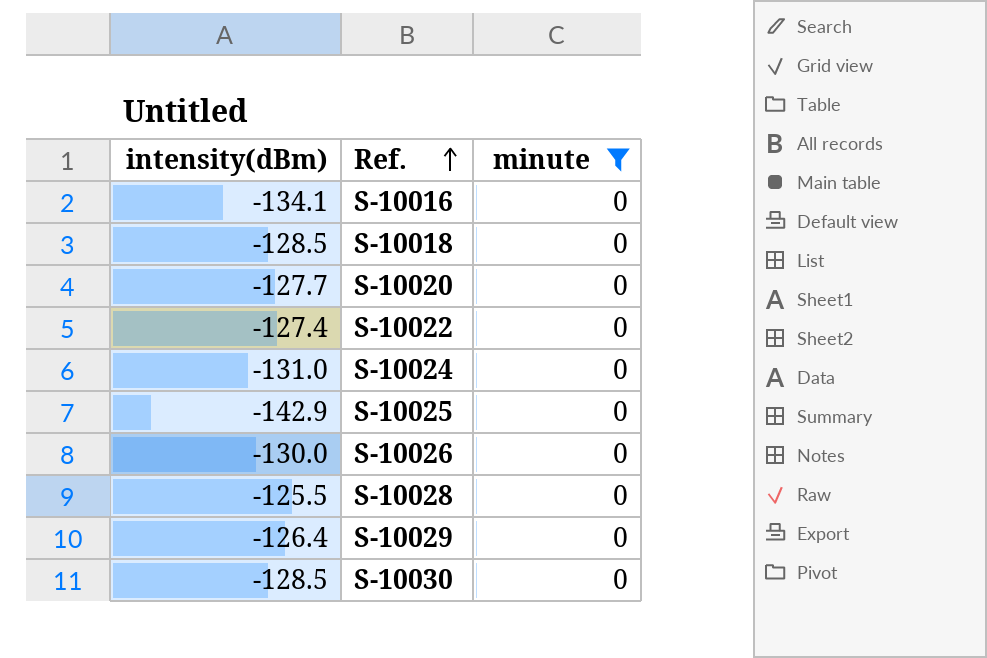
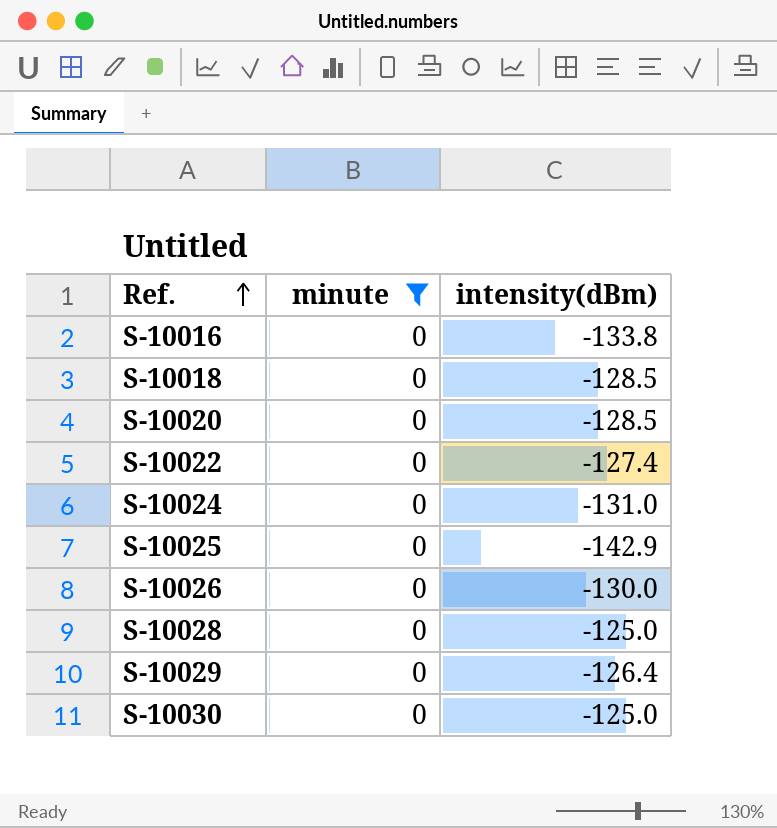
column intensity(dBm) | position: 1 -> 3
S-10016 | intensity(dBm): -134.1 -> -133.8
S-10020 | intensity(dBm): -127.7 -> -128.5
S-10028 | intensity(dBm): -125.5 -> -125.0
S-10030 | intensity(dBm): -128.5 -> -125.0

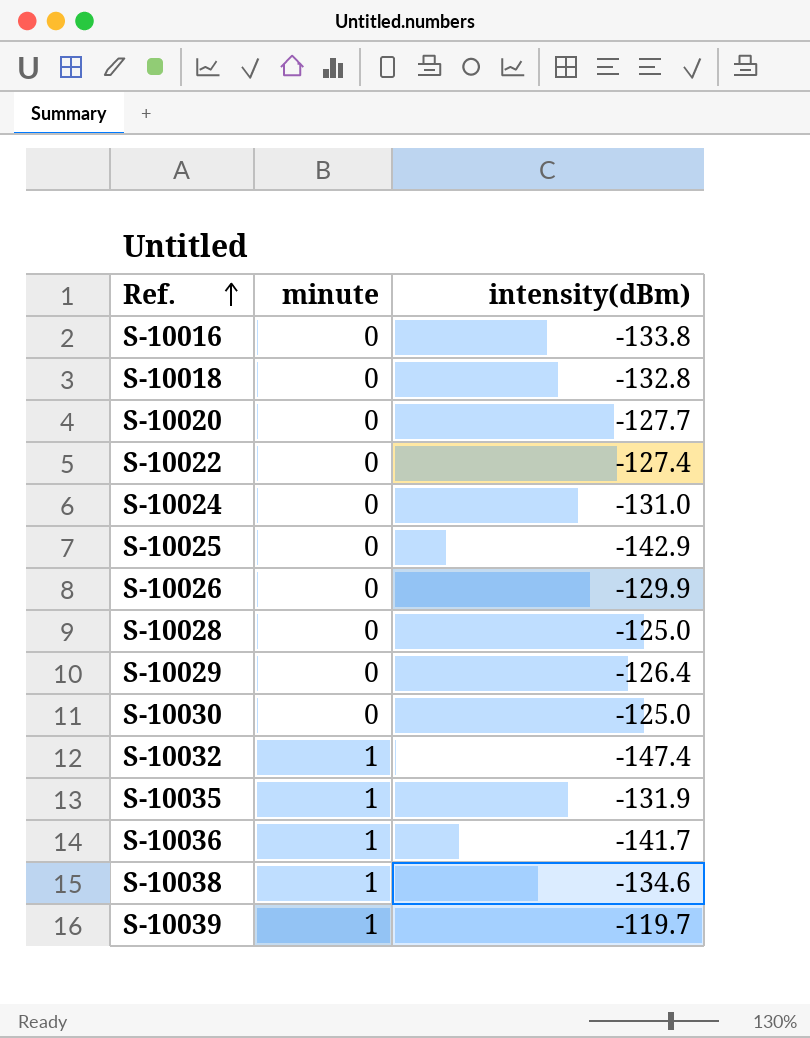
filter: minute = 0 -> none
S-10018 | intensity(dBm): -128.5 -> -132.8
S-10020 | intensity(dBm): -128.5 -> -127.7
S-10026 | intensity(dBm): -130.0 -> -129.9

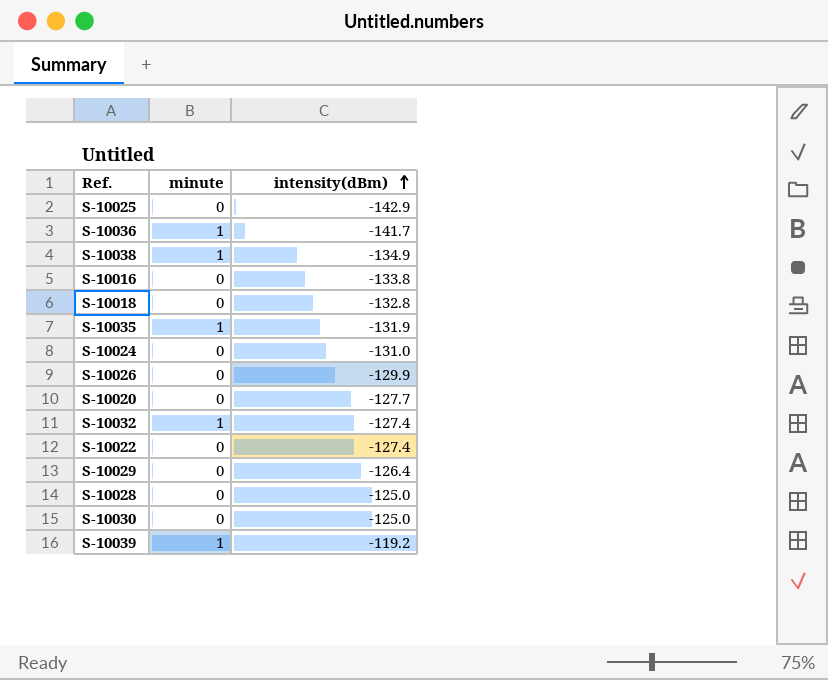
row order: Ref. ascending -> intensity(dBm) ascending
S-10038 | intensity(dBm): -134.6 -> -134.9
S-10032 | intensity(dBm): -147.4 -> -127.4
S-10039 | intensity(dBm): -119.7 -> -119.2

